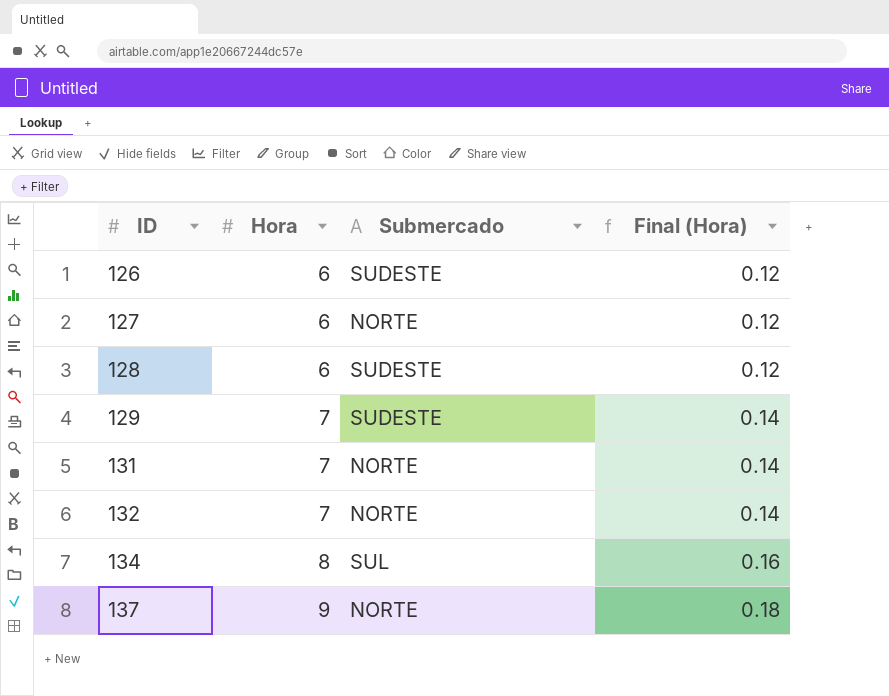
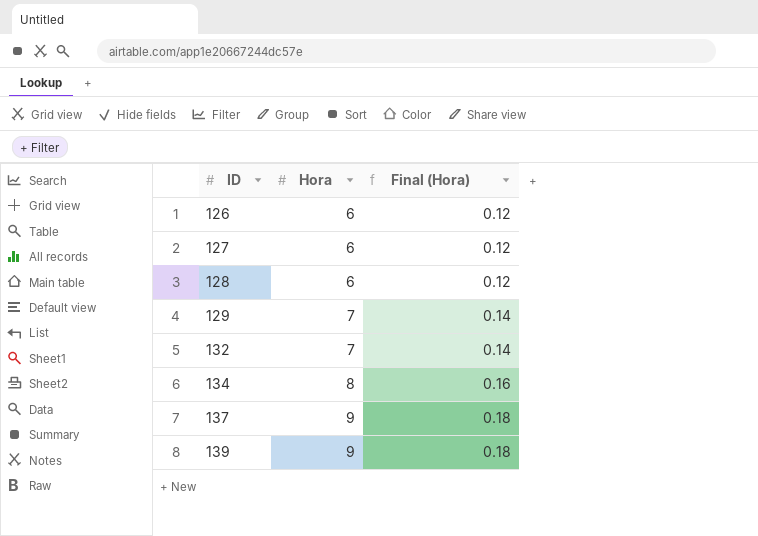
column Submercado | position: 3 -> none
row 131: 7 | NORTE | 0.14 -> none
row 139: none -> 9 | 0.18

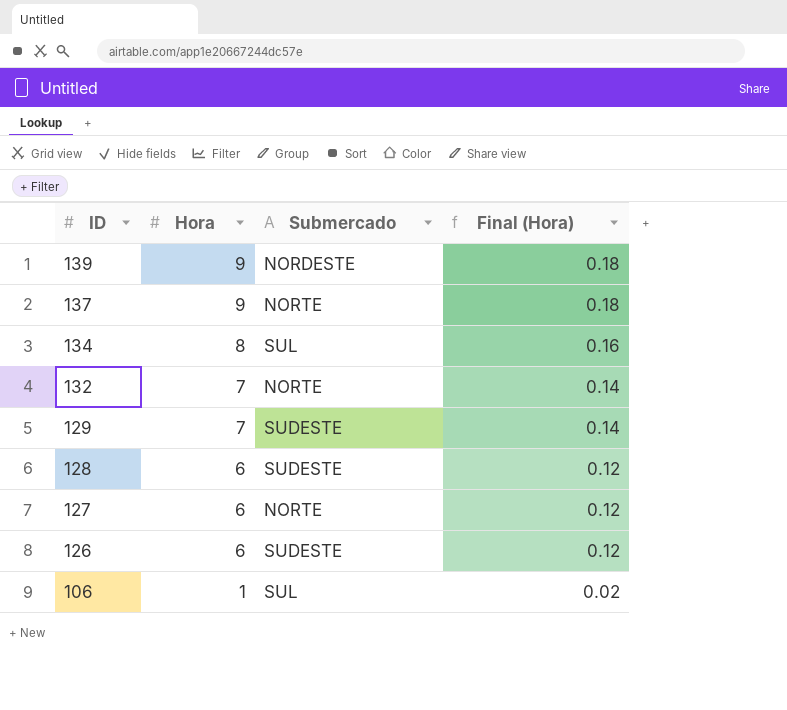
row order: ID ascending -> ID descending
column Submercado | position: none -> 3
row 106: none -> 1 | SUL | 0.02

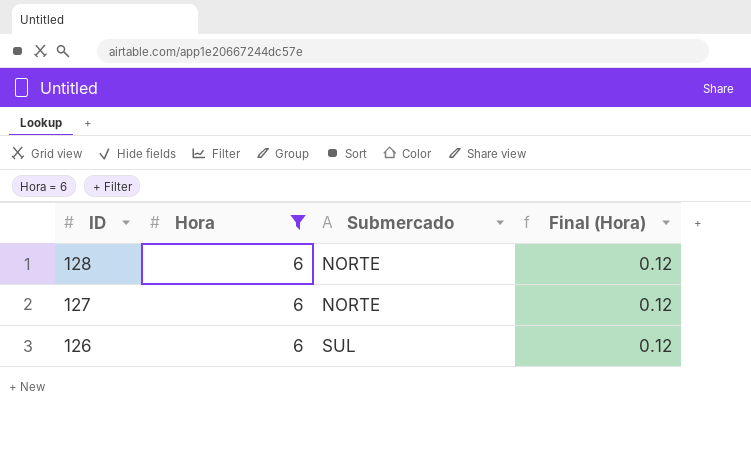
filter: none -> Hora = 6
128 | Submercado: SUDESTE -> NORTE
126 | Submercado: SUDESTE -> SUL

